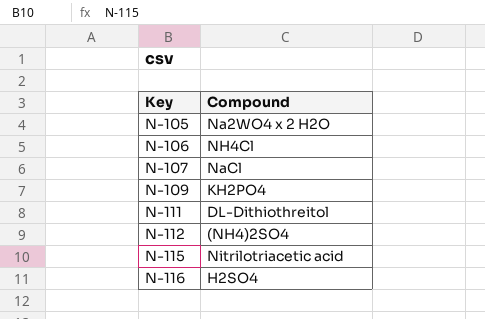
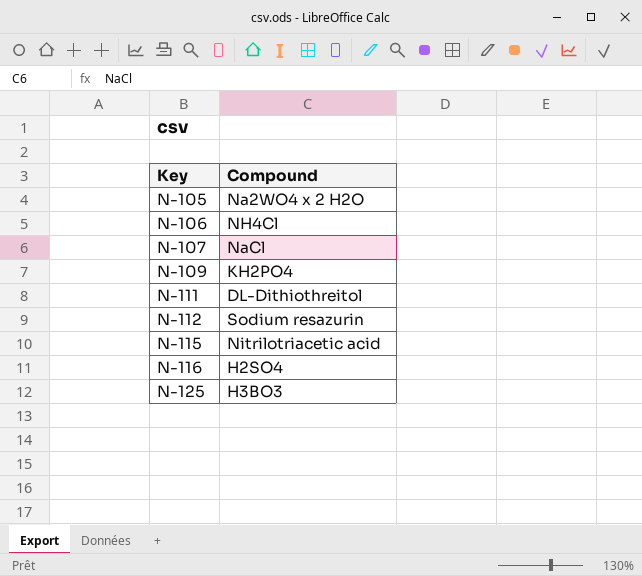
N-112 | Compound: (NH4)2SO4 -> Sodium resazurin
row N-125: none -> H3BO3

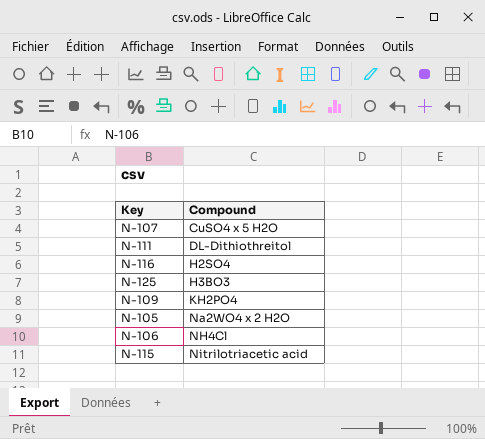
row order: Key ascending -> Compound ascending
row N-112: Sodium resazurin -> none
N-107 | Compound: NaCl -> CuSO4 x 5 H2O

